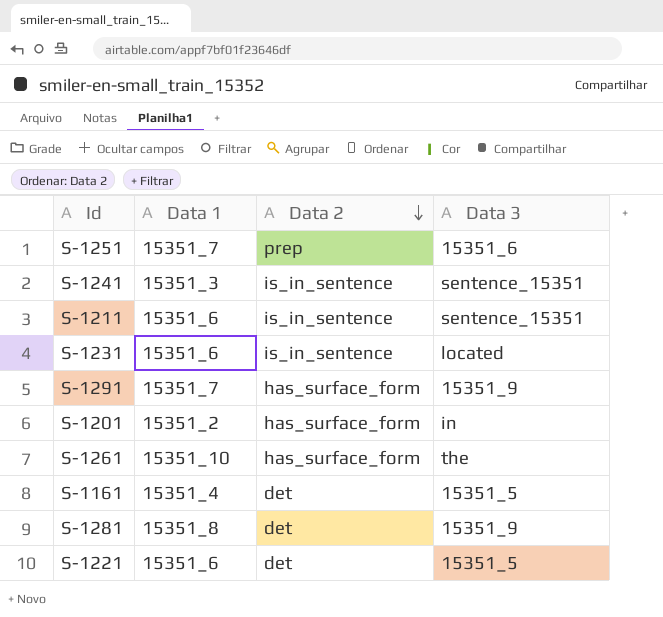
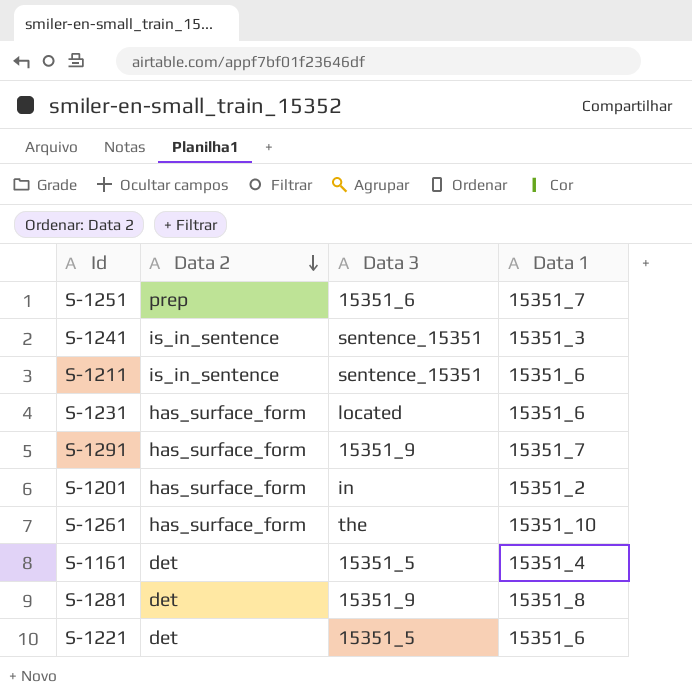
column Data 1 | position: 2 -> 4
S-1231 | Data 2: is_in_sentence -> has_surface_form

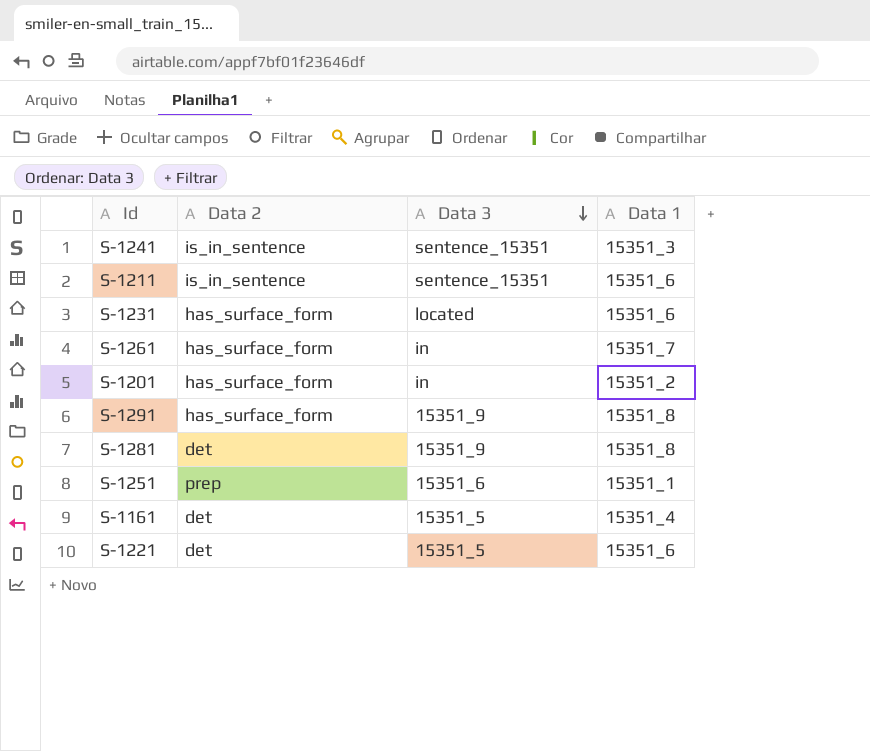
row order: Data 2 descending -> Data 3 descending
S-1261 | Data 3: the -> in
S-1261 | Data 1: 15351_10 -> 15351_7
S-1291 | Data 1: 15351_7 -> 15351_8
S-1251 | Data 1: 15351_7 -> 15351_1

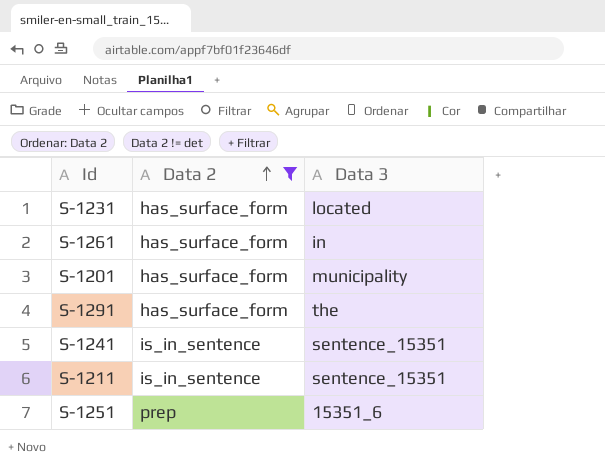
filter: none -> Data 2 != det
row order: Data 3 descending -> Data 2 ascending
column Data 1 | position: 4 -> none
S-1201 | Data 3: in -> municipality
S-1291 | Data 3: 15351_9 -> the

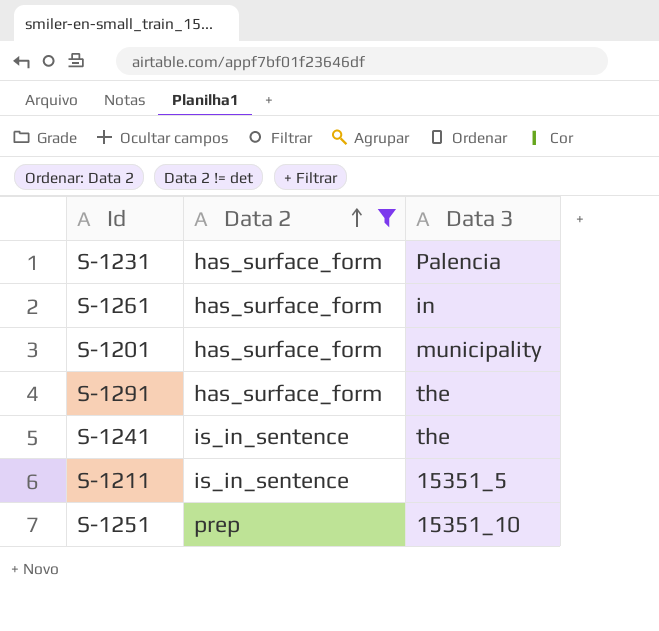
S-1231 | Data 3: located -> Palencia
S-1241 | Data 3: sentence_15351 -> the
S-1211 | Data 3: sentence_15351 -> 15351_5
S-1251 | Data 3: 15351_6 -> 15351_10

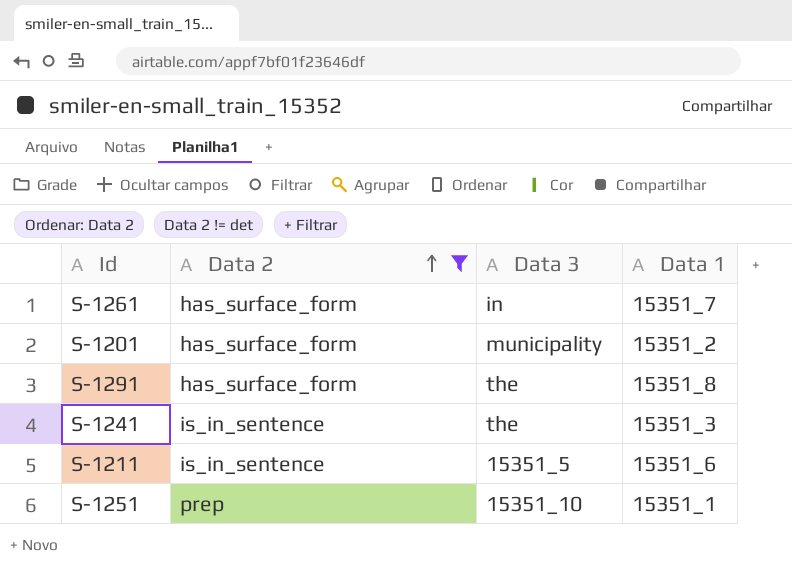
column Data 1 | position: none -> 4
row S-1231: has_surface_form | Palencia -> none

